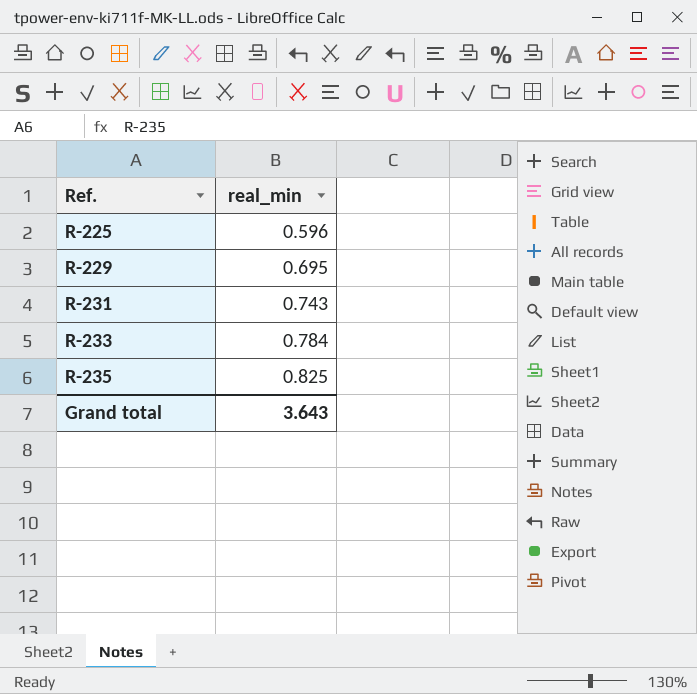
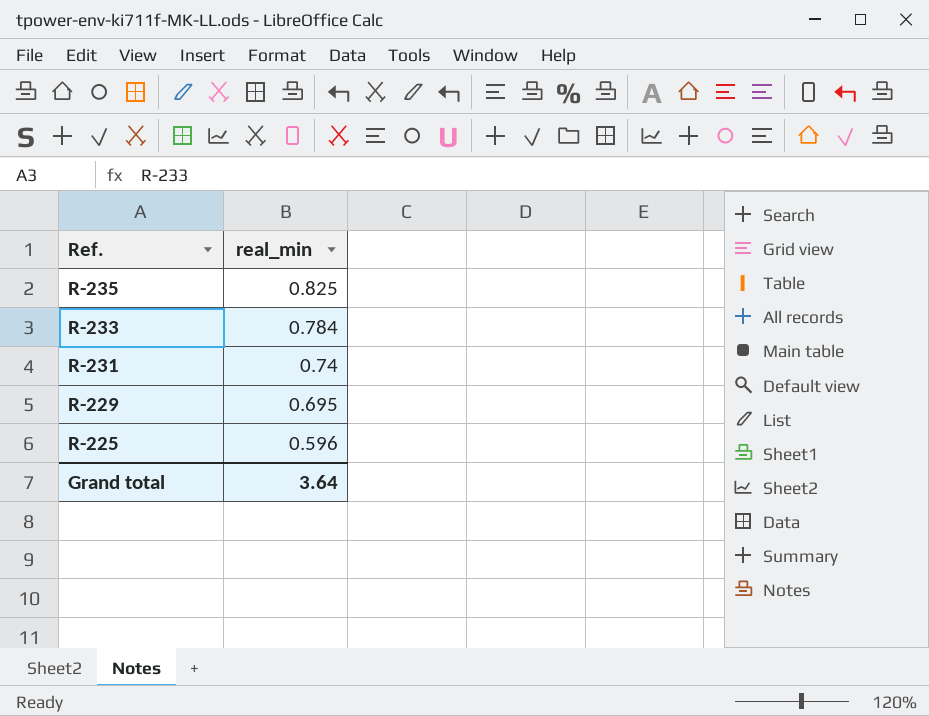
row order: Ref. ascending -> Ref. descending
R-231 | real_min: 0.743 -> 0.74
Grand total | real_min: 3.643 -> 3.64

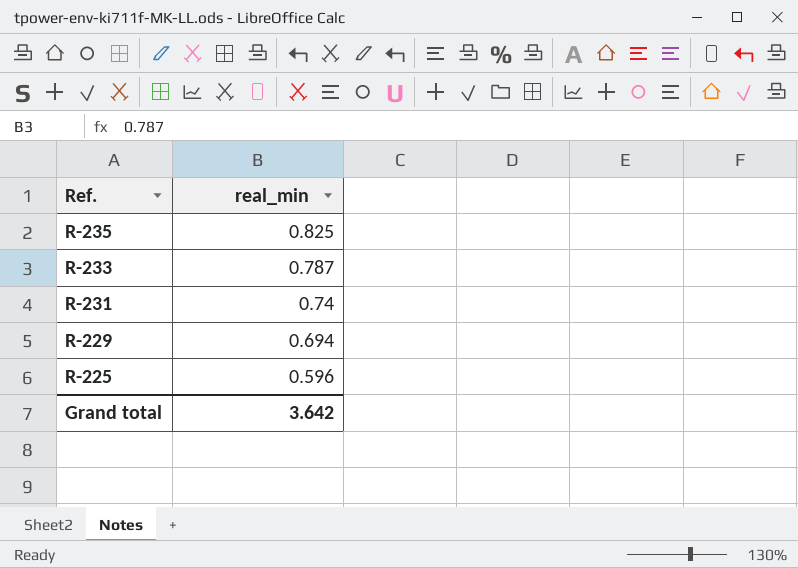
R-233 | real_min: 0.784 -> 0.787
R-229 | real_min: 0.695 -> 0.694
Grand total | real_min: 3.64 -> 3.642

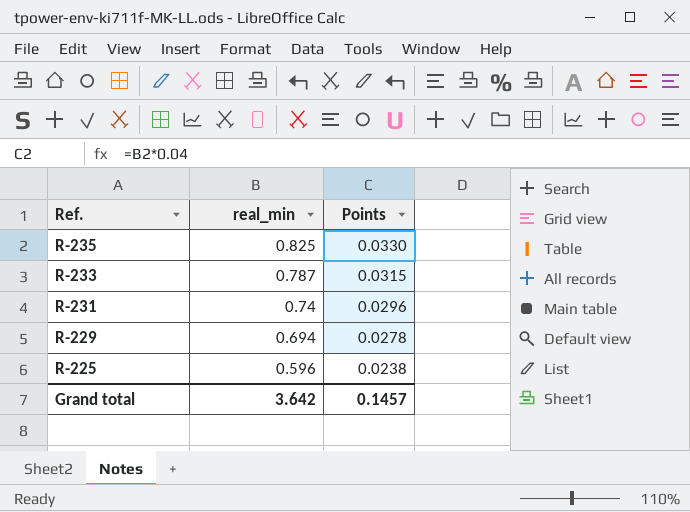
column Points | formula: none -> [real_min] * 0.04

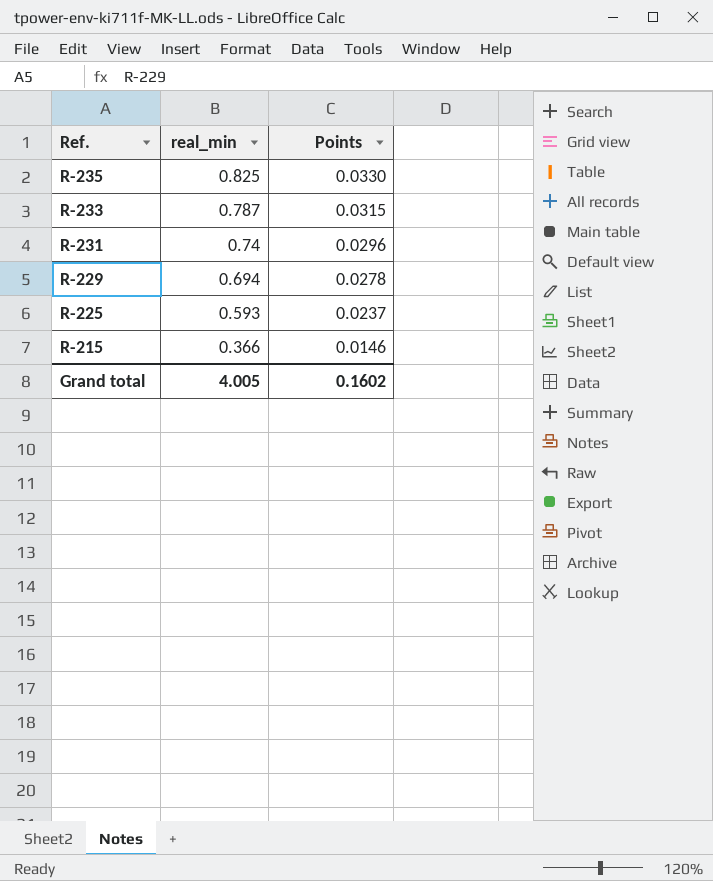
R-225 | real_min: 0.596 -> 0.593
R-225 | Points: 0.0238 -> 0.0237
row R-215: none -> 0.366 | 0.0146
Grand total | real_min: 3.642 -> 4.005
Grand total | Points: 0.1457 -> 0.1602

